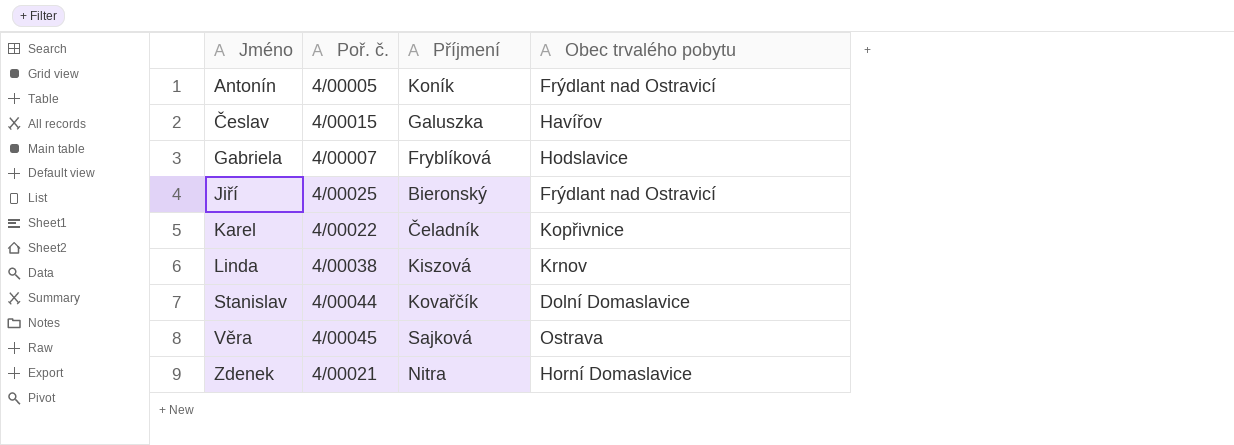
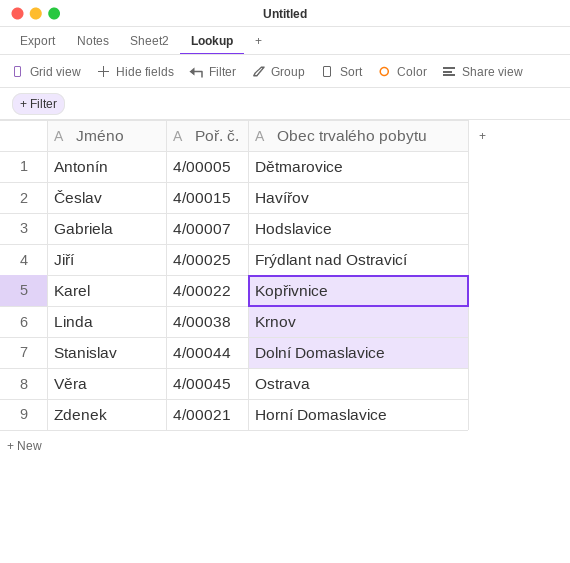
column Příjmení | position: 3 -> none
Antonín | Obec trvalého pobytu: Frýdlant nad Ostravicí -> Dětmarovice

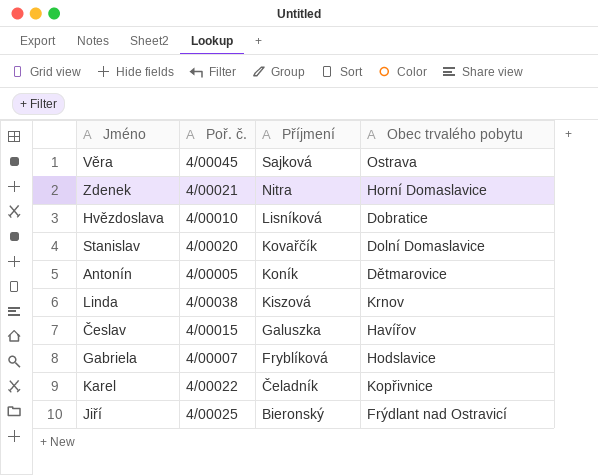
row order: Jméno ascending -> Příjmení descending
column Příjmení | position: none -> 3
row Hvězdoslava: none -> 4/00010 | Lisníková | Dobratice
Stanislav | Poř. č.: 4/00044 -> 4/00020

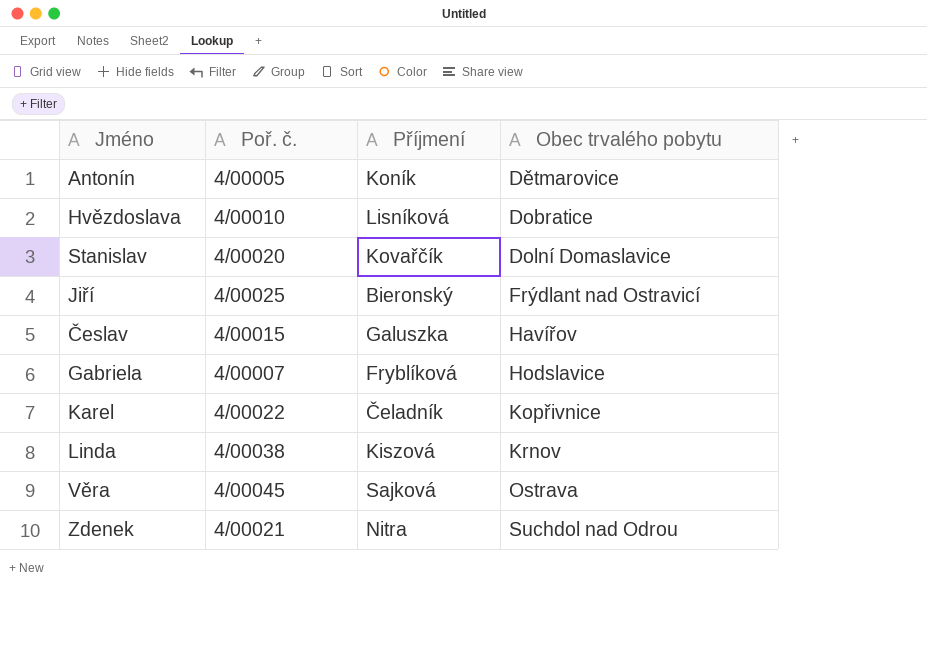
row order: Příjmení descending -> Obec trvalého pobytu ascending
Zdenek | Obec trvalého pobytu: Horní Domaslavice -> Suchdol nad Odrou

